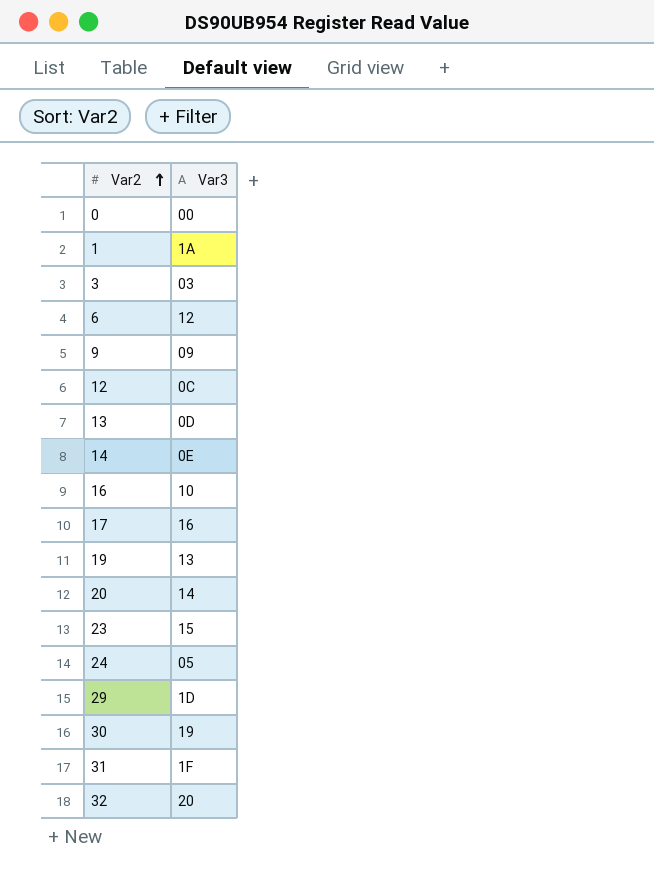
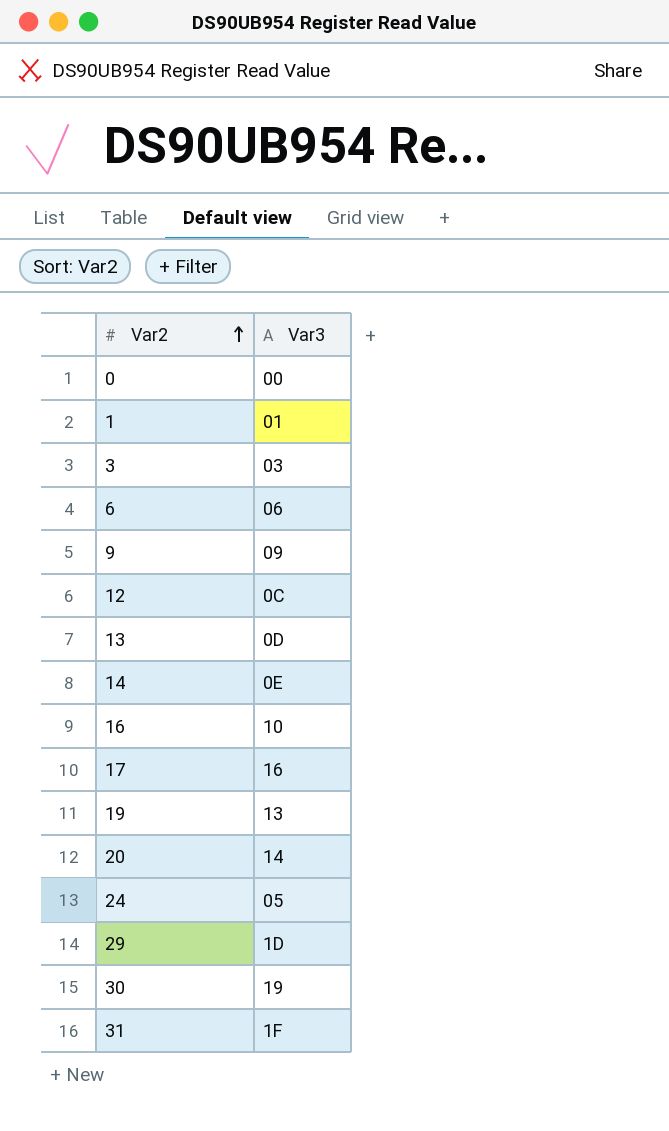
row 23: 15 -> none
row 32: 20 -> none
1 | Var3: 1A -> 01
6 | Var3: 12 -> 06

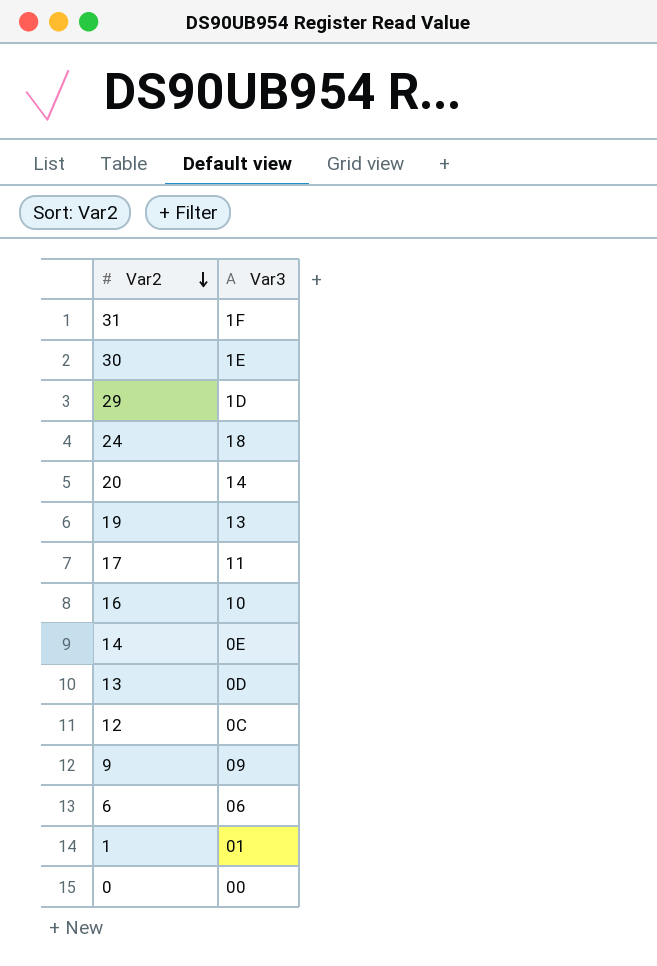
row order: Var2 ascending -> Var2 descending
row 3: 03 -> none
30 | Var3: 19 -> 1E
24 | Var3: 05 -> 18
17 | Var3: 16 -> 11

